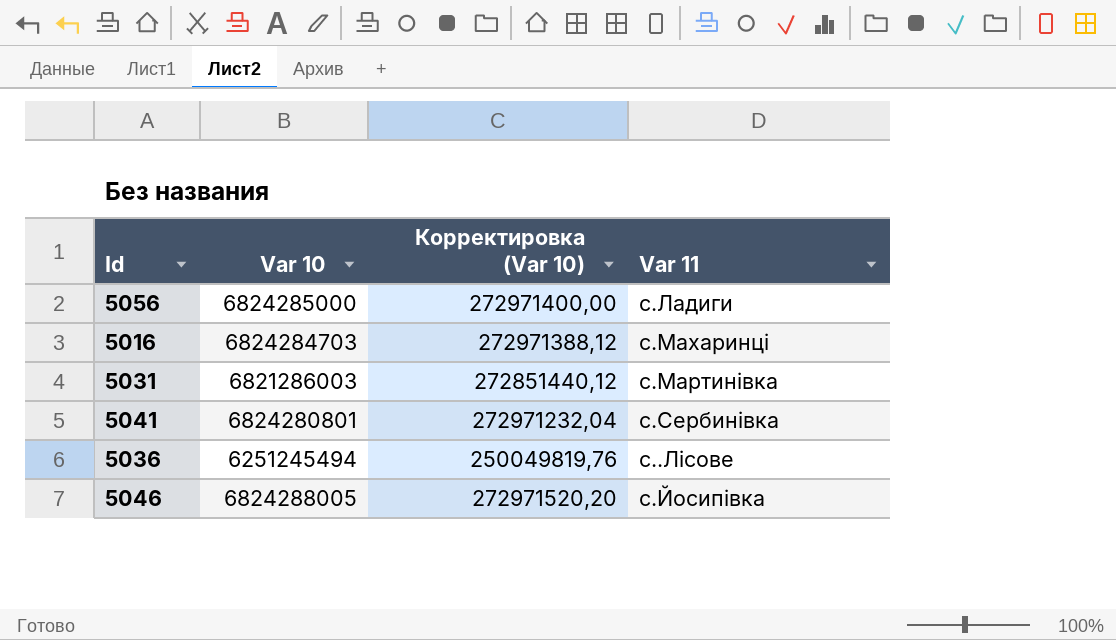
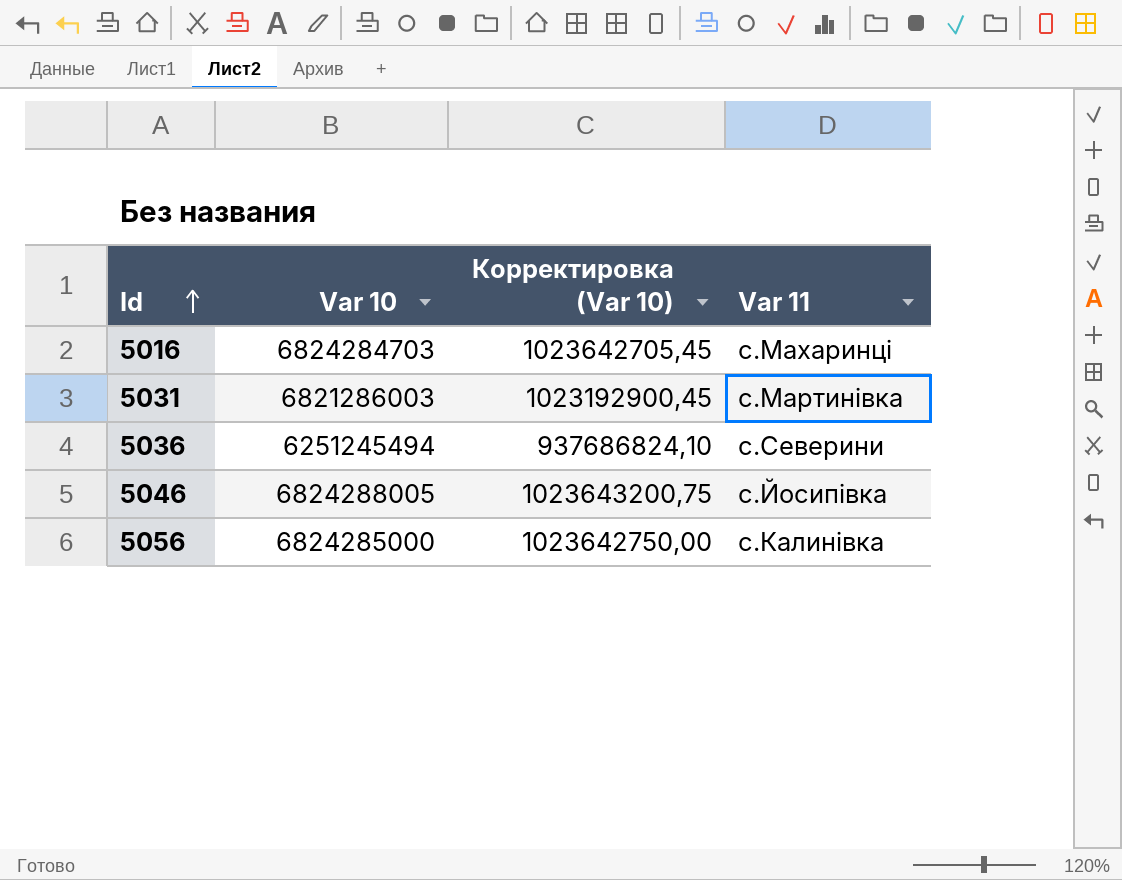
row order: none -> Id ascending
column Корректировка (Var 10) | formula: [Var 10] * 0,04 -> [Var 10] * 0,15
row 5041: 6824280801 | 272971232,04 | с.Сербинівка -> none
5036 | Var 11: с..Лісове -> с.Северини
5056 | Var 11: с.Ладиги -> с.Калинівка

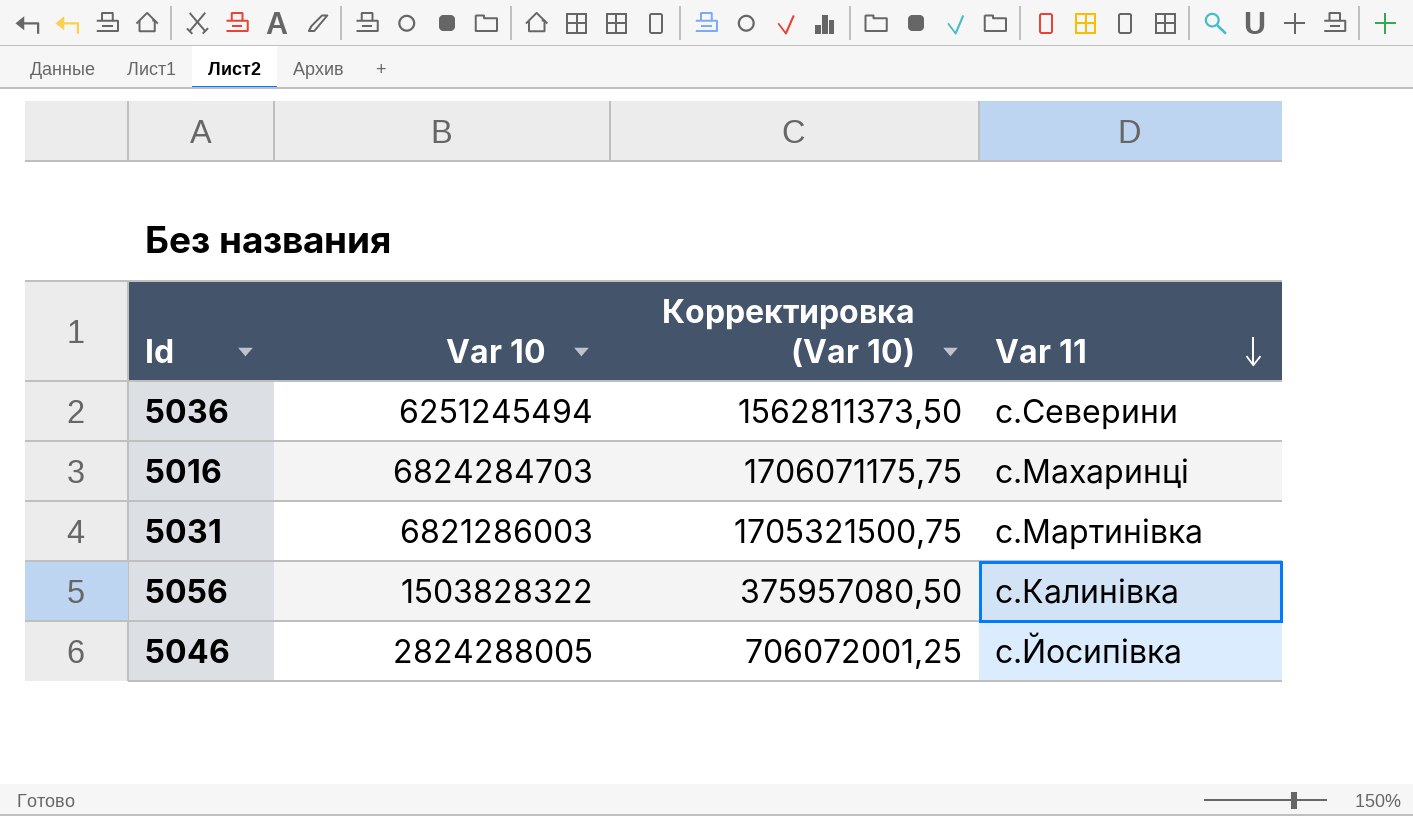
row order: Id ascending -> Var 11 descending
column Корректировка (Var 10) | formula: [Var 10] * 0,15 -> [Var 10] * 0,25
5056 | Var 10: 6824285000 -> 1503828322
5046 | Var 10: 6824288005 -> 2824288005

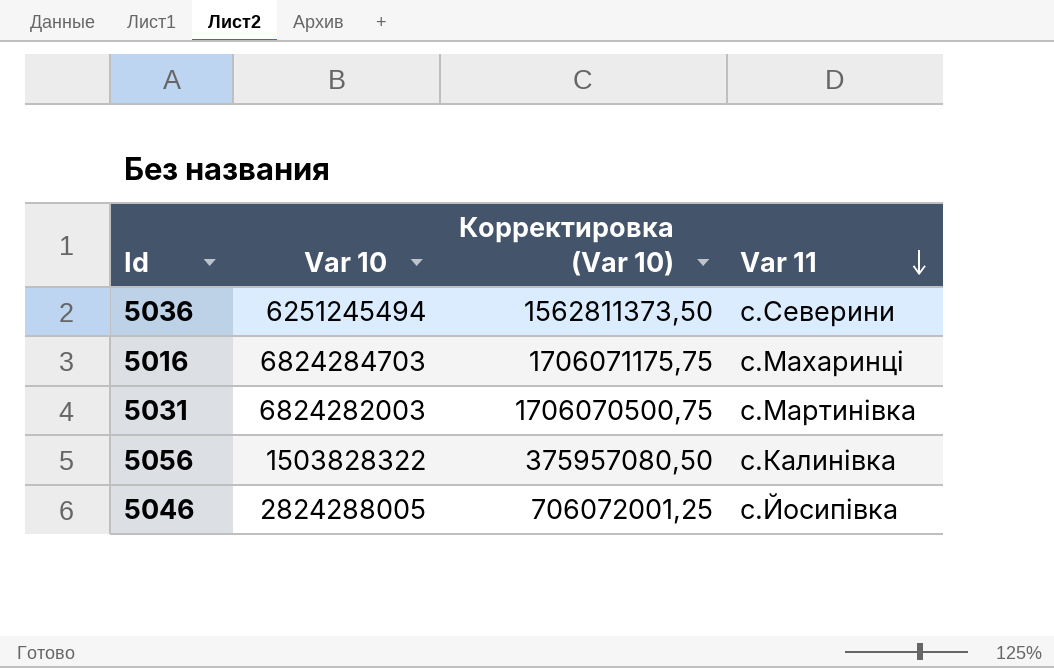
5031 | Var 10: 6821286003 -> 6824282003
5031 | Корректировка (Var 10): 1705321500,75 -> 1706070500,75

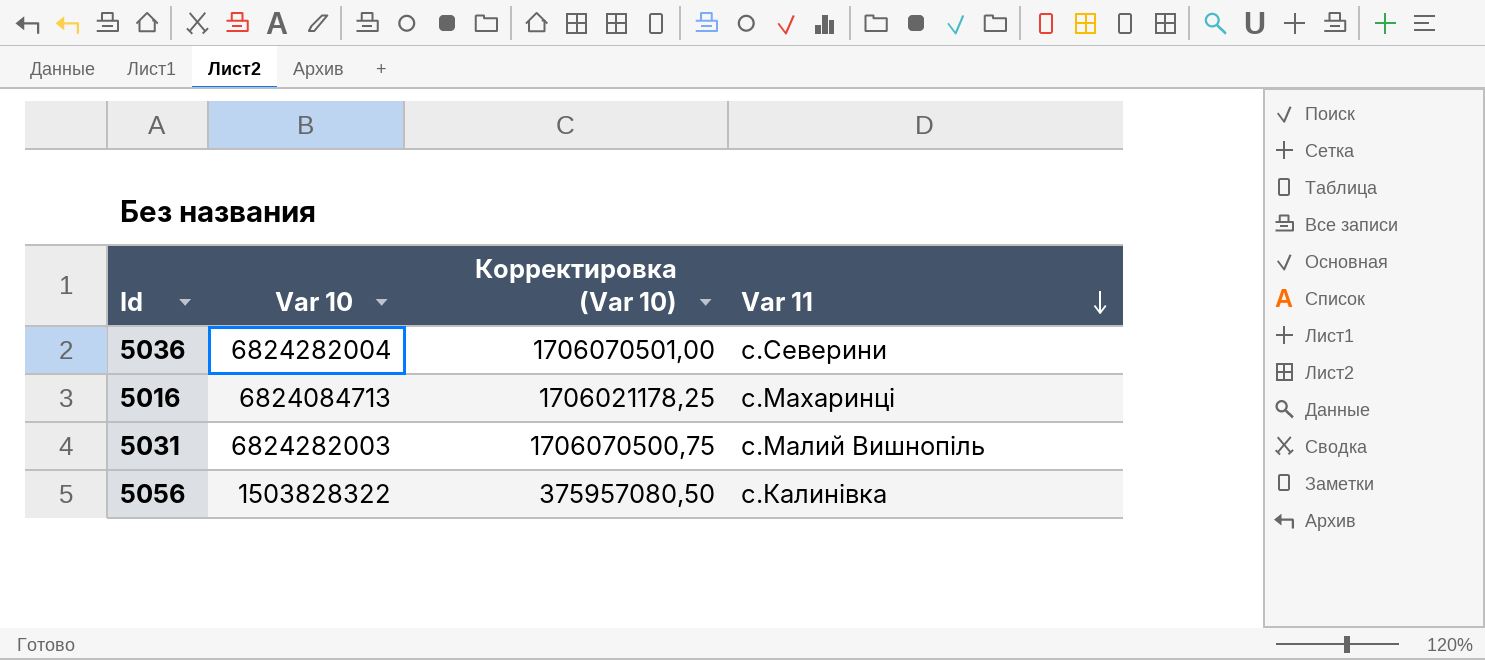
row 5046: 2824288005 | 706072001,25 | с.Йосипівка -> none
5036 | Var 10: 6251245494 -> 6824282004
5036 | Корректировка (Var 10): 1562811373,50 -> 1706070501,00
5016 | Var 10: 6824284703 -> 6824084713
5016 | Корректировка (Var 10): 1706071175,75 -> 1706021178,25
5031 | Var 11: с.Мартинівка -> с.Малий Вишнопіль

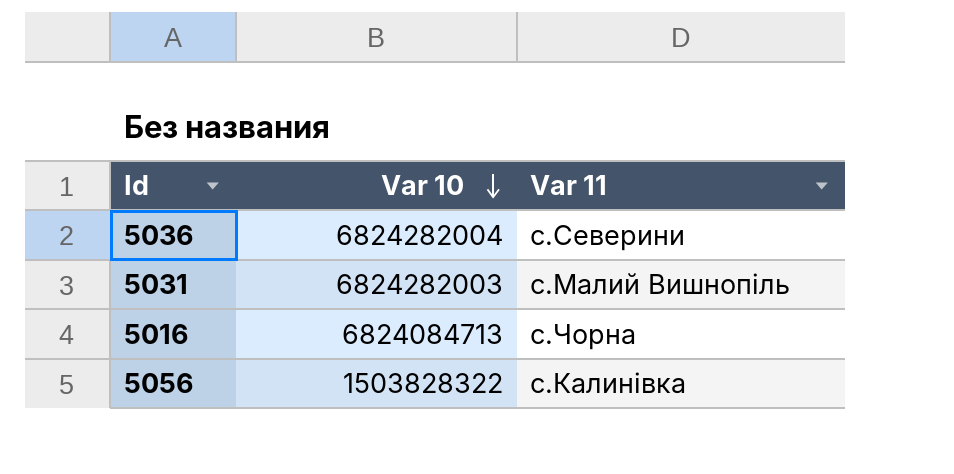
row order: Var 11 descending -> Var 10 descending
column Корректировка (Var 10) | formula: [Var 10] * 0,25 -> none
5016 | Var 11: с.Махаринці -> с.Чорна

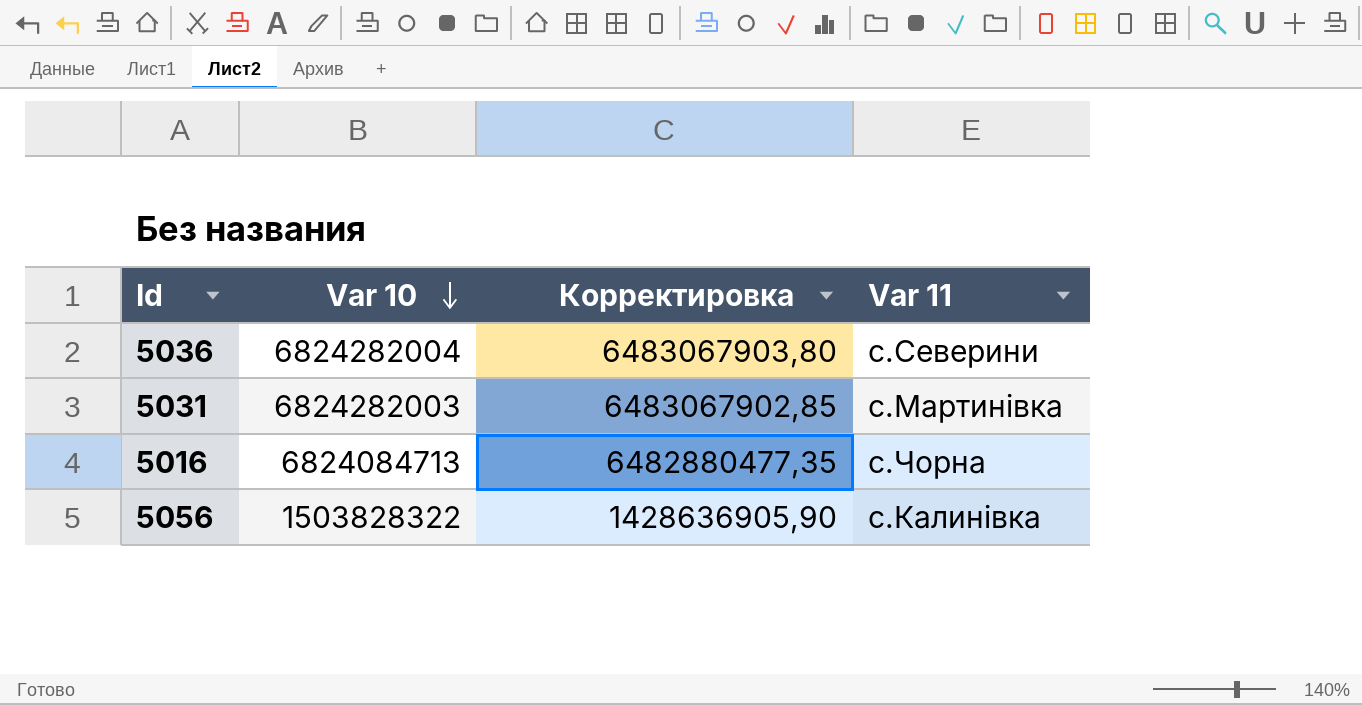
column Корректировка | formula: none -> [Var 10] * 0,95
5031 | Var 11: с.Малий Вишнопіль -> с.Мартинівка

